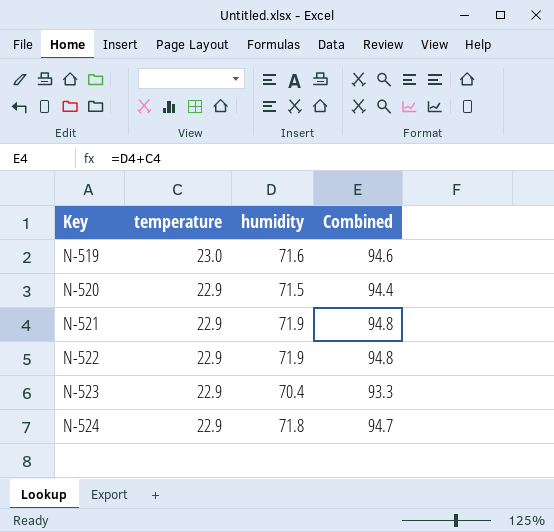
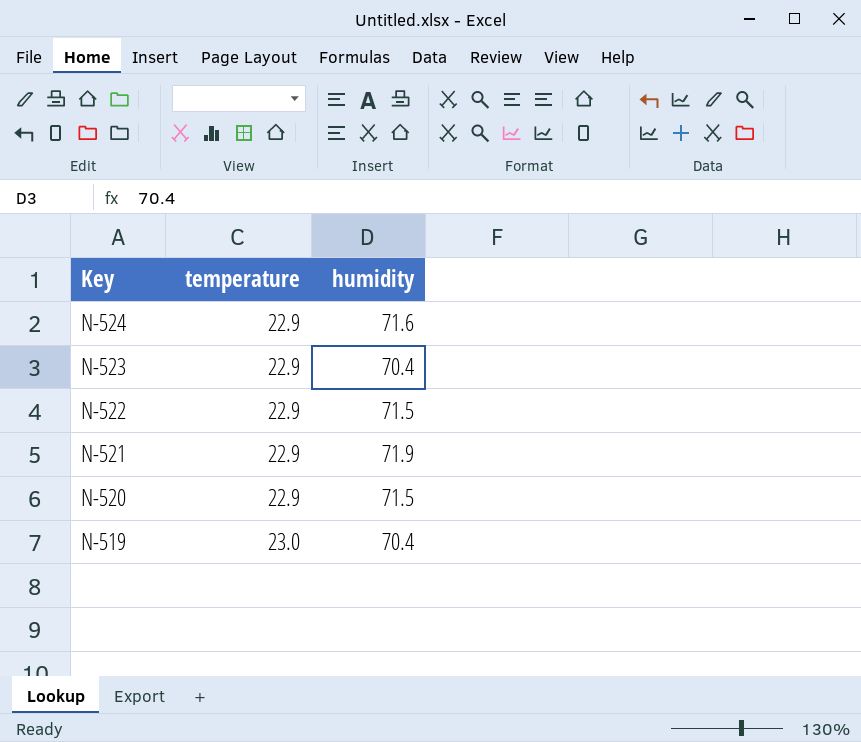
row order: Key ascending -> Key descending
column Combined | formula: [temperature] + [humidity] -> none
N-524 | humidity: 71.8 -> 71.6
N-522 | humidity: 71.9 -> 71.5
N-519 | humidity: 71.6 -> 70.4

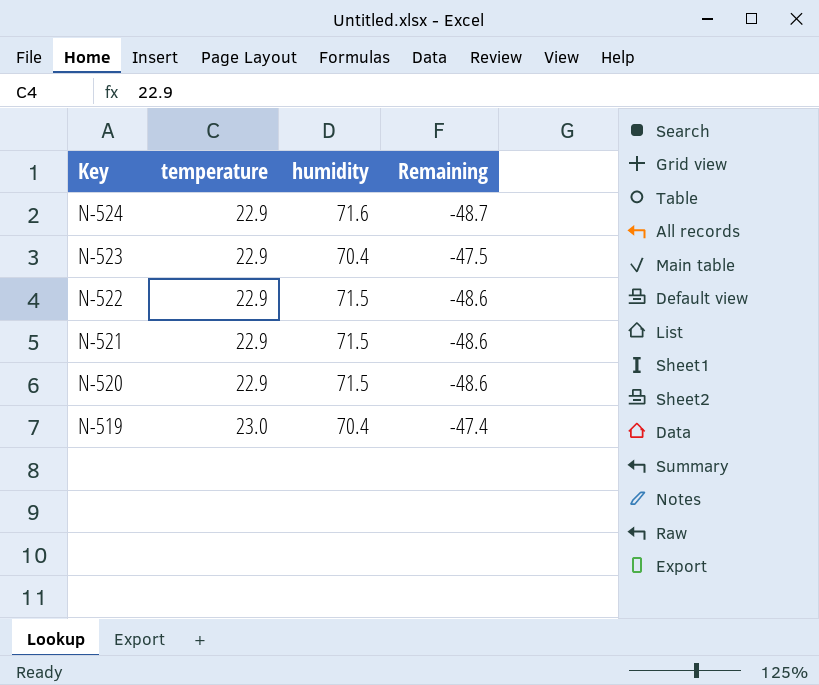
column Remaining | formula: none -> [temperature] - [humidity]
N-521 | humidity: 71.9 -> 71.5

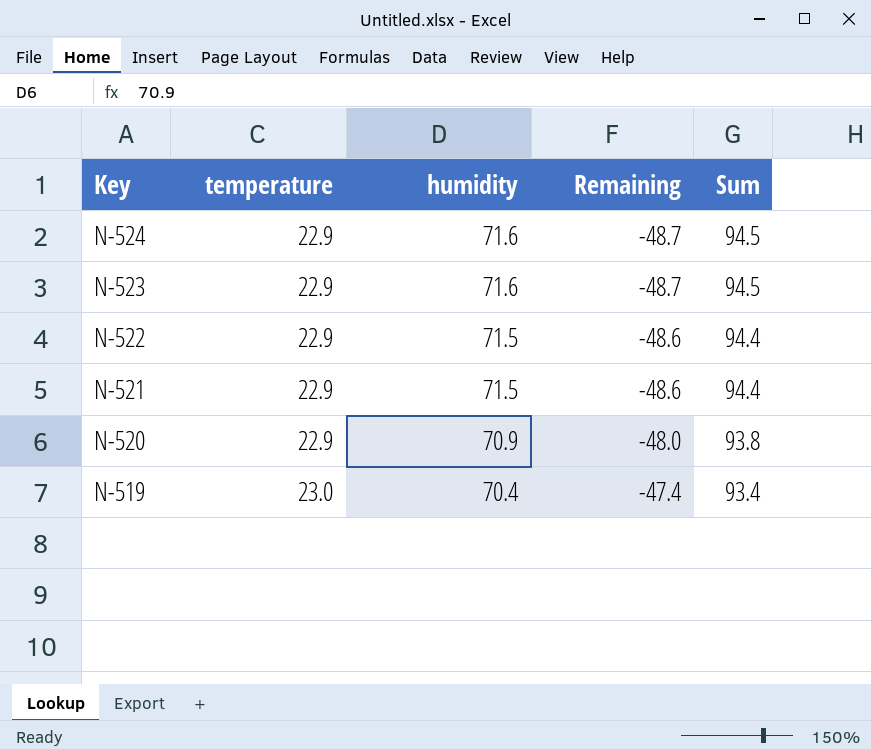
column Sum | formula: none -> [temperature] + [humidity]
N-523 | humidity: 70.4 -> 71.6
N-523 | Remaining: -47.5 -> -48.7
N-520 | humidity: 71.5 -> 70.9
N-520 | Remaining: -48.6 -> -48.0

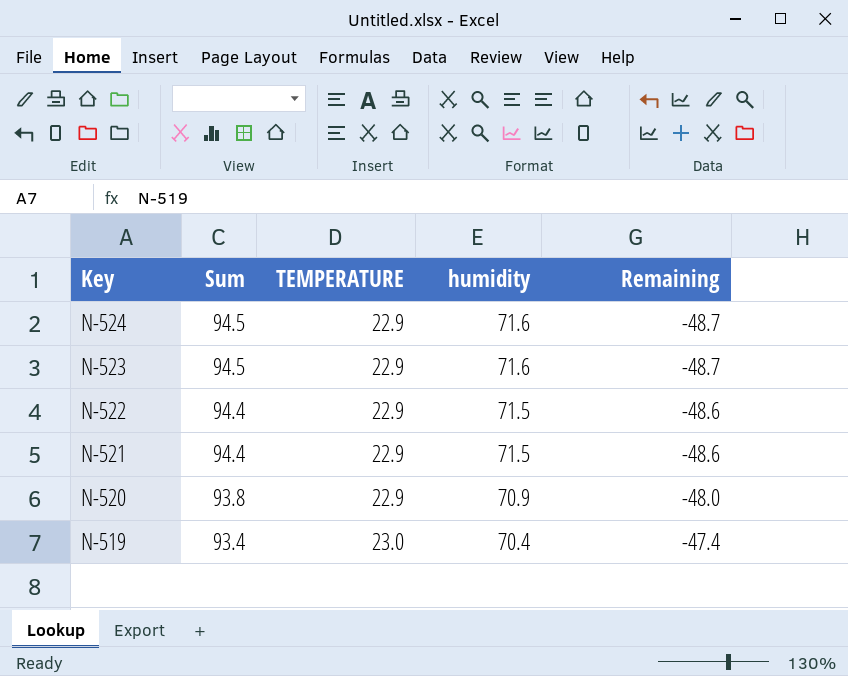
column Sum | position: 5 -> 2
column name: temperature -> TEMPERATURE

